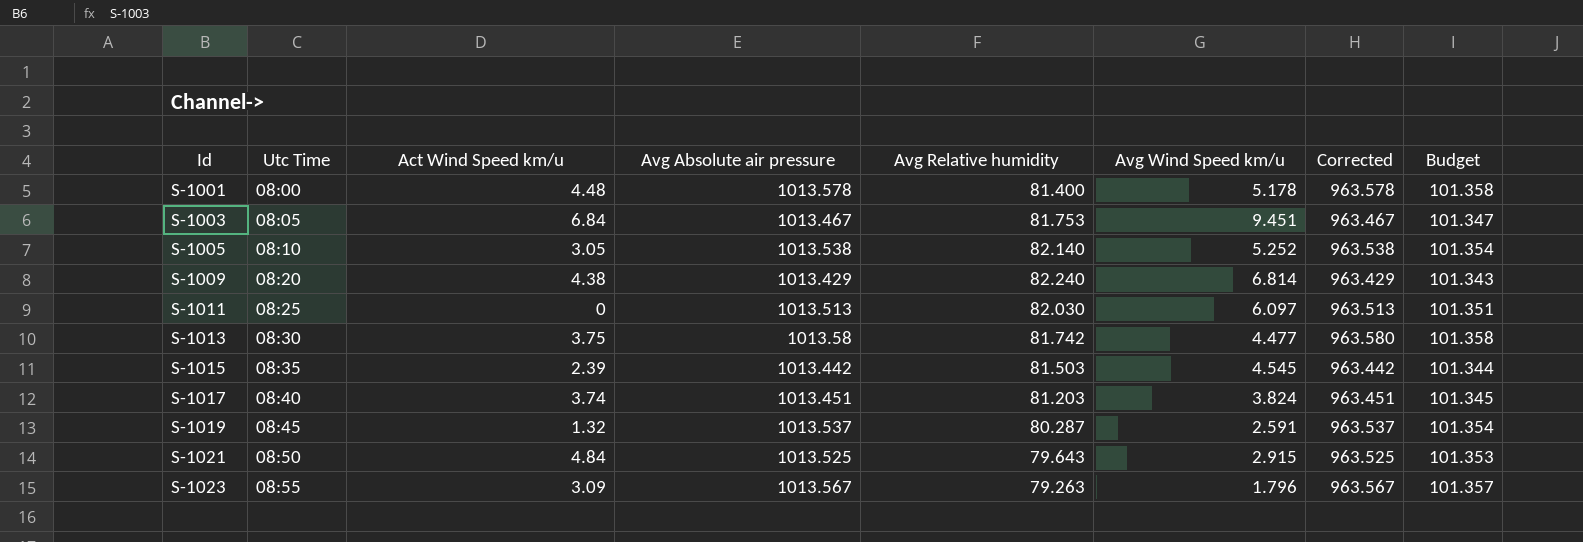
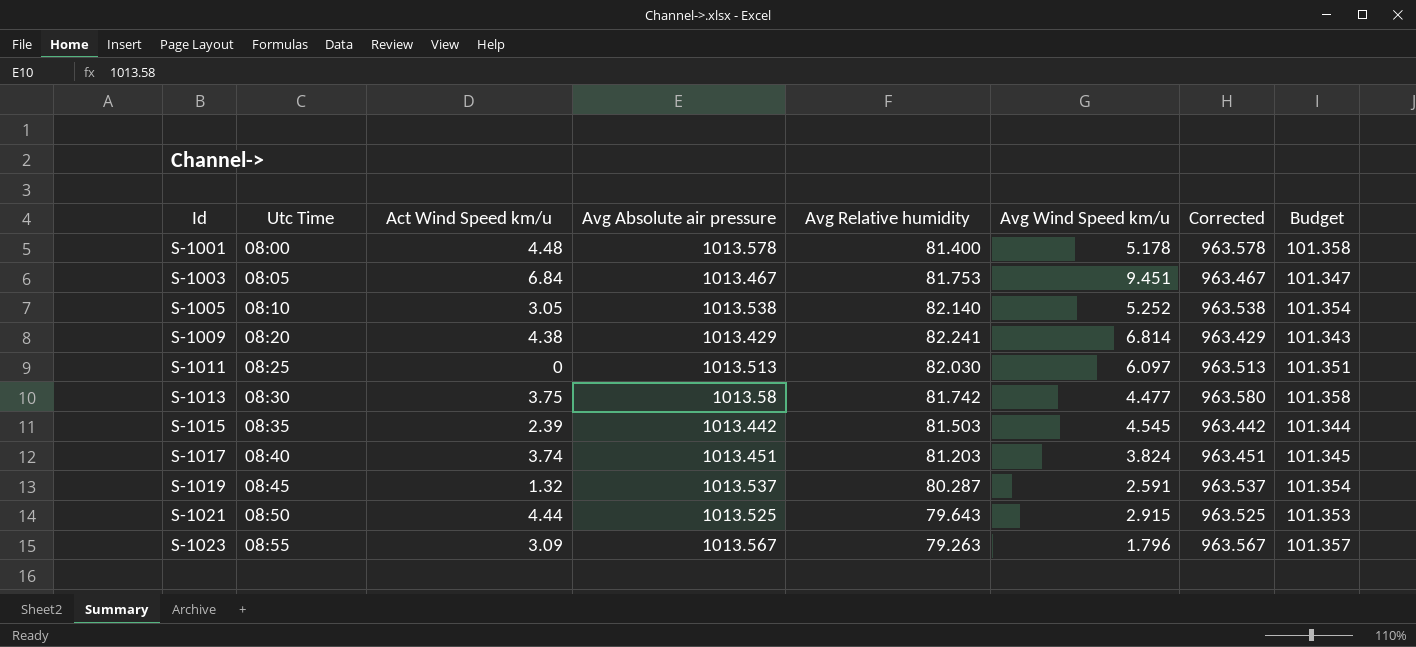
S-1009 | Avg Relative humidity: 82.240 -> 82.241
S-1021 | Act Wind Speed km/u: 4.84 -> 4.44

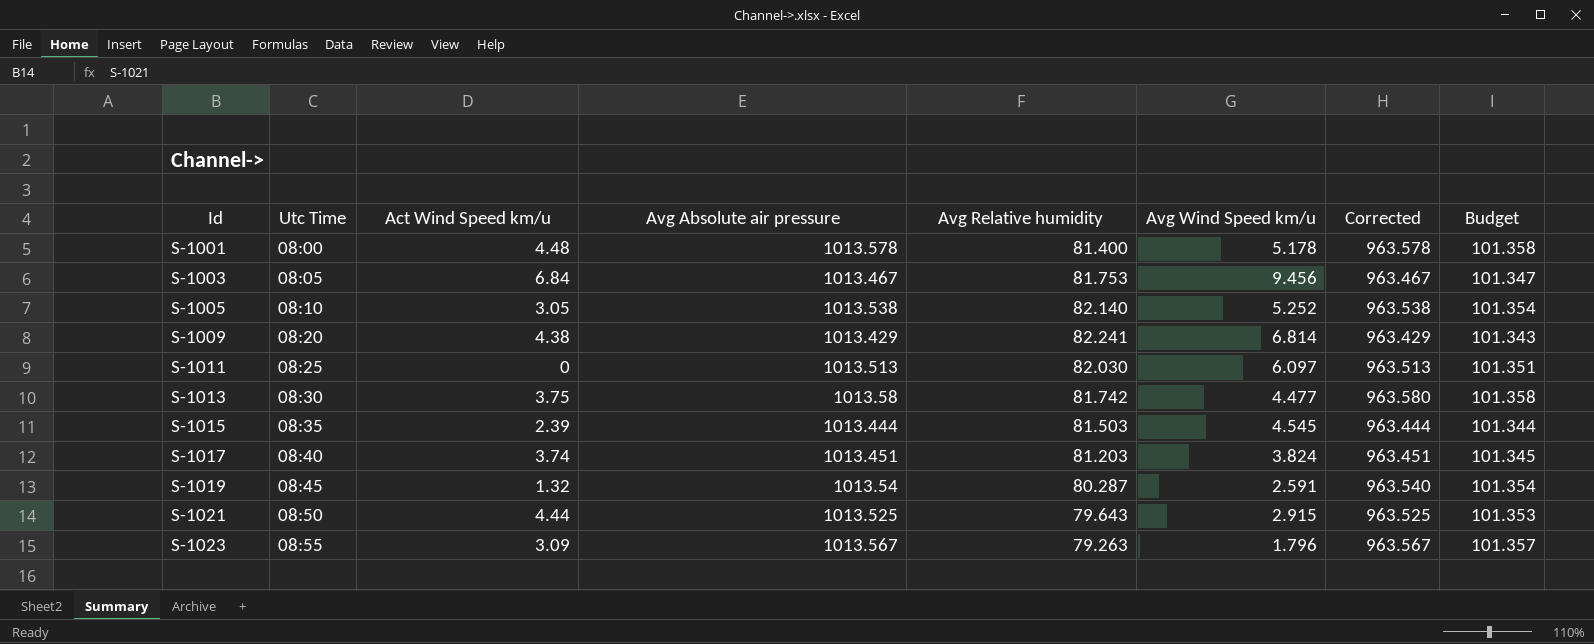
S-1003 | Avg Wind Speed km/u: 9.451 -> 9.456
S-1015 | Avg Absolute air pressure: 1013.442 -> 1013.444
S-1015 | Corrected: 963.442 -> 963.444
S-1019 | Avg Absolute air pressure: 1013.537 -> 1013.54
S-1019 | Corrected: 963.537 -> 963.540

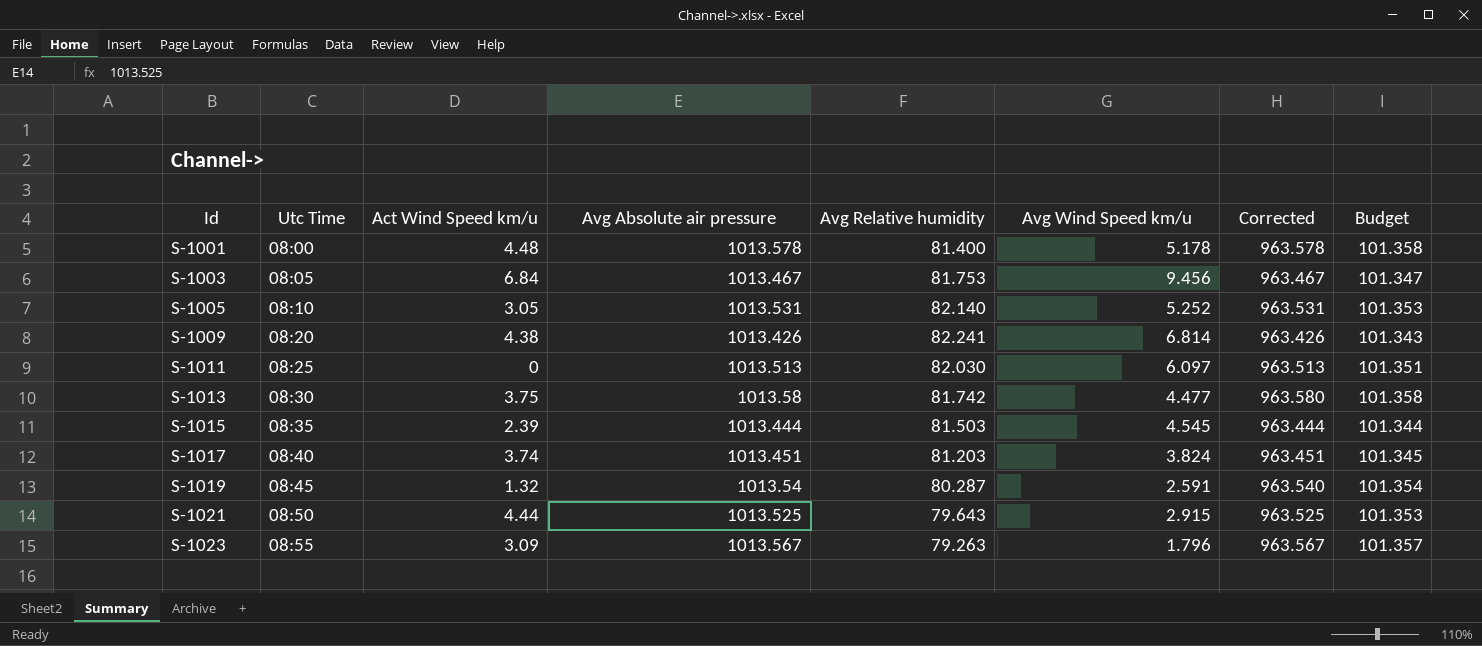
S-1005 | Avg Absolute air pressure: 1013.538 -> 1013.531
S-1005 | Corrected: 963.538 -> 963.531
S-1005 | Budget: 101.354 -> 101.353
S-1009 | Avg Absolute air pressure: 1013.429 -> 1013.426
S-1009 | Corrected: 963.429 -> 963.426

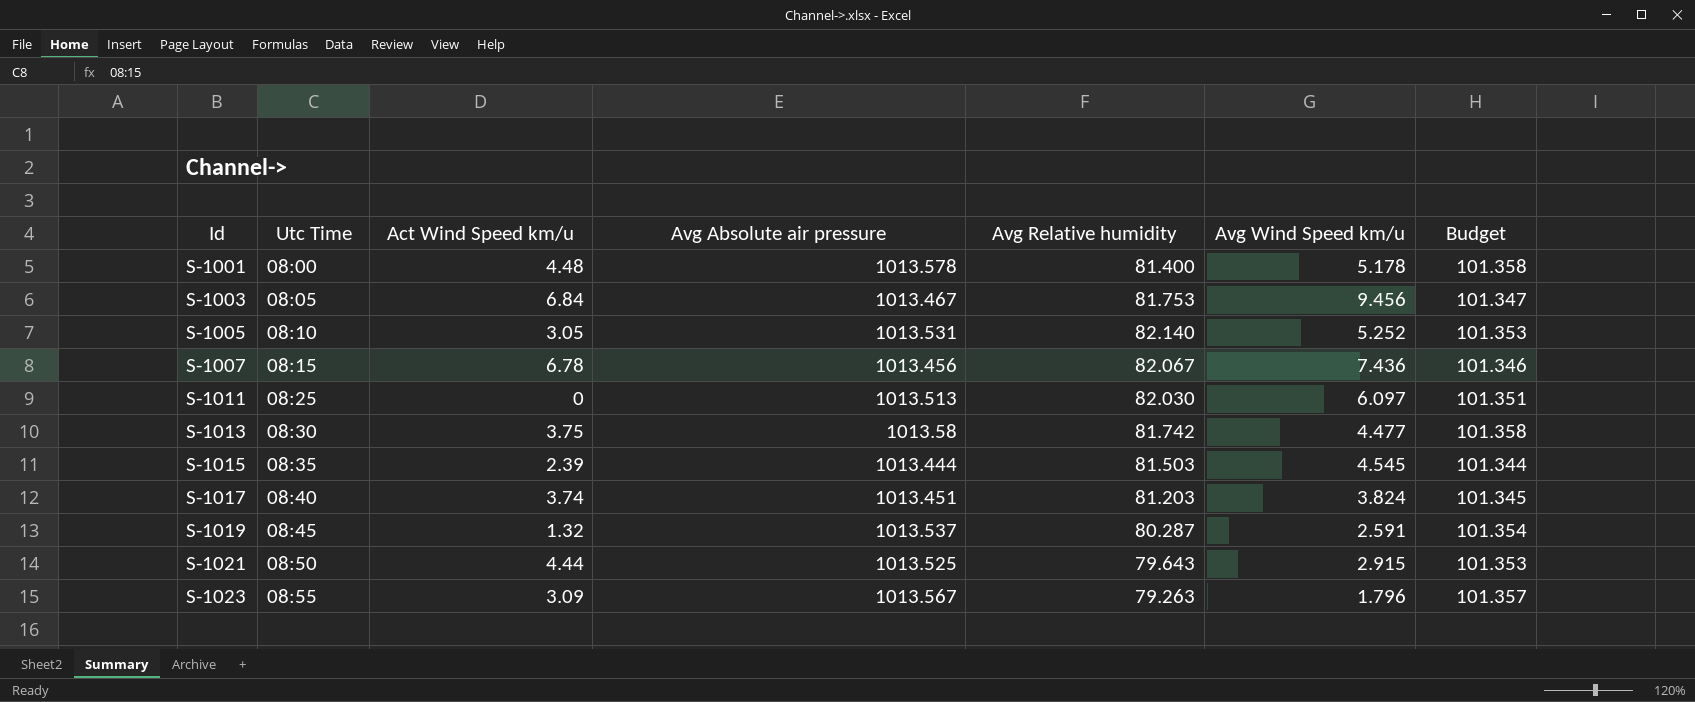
column Corrected | formula: [Avg Absolute air pressure] - 50 -> none
row S-1009: 08:20 | 4.38 | 1013.426 | 82.241 | 6.814 | 963.426 | 101.343 -> none
row S-1007: none -> 08:15 | 6.78 | 1013.456 | 82.067 | 7.436 | 101.346
S-1019 | Avg Absolute air pressure: 1013.54 -> 1013.537

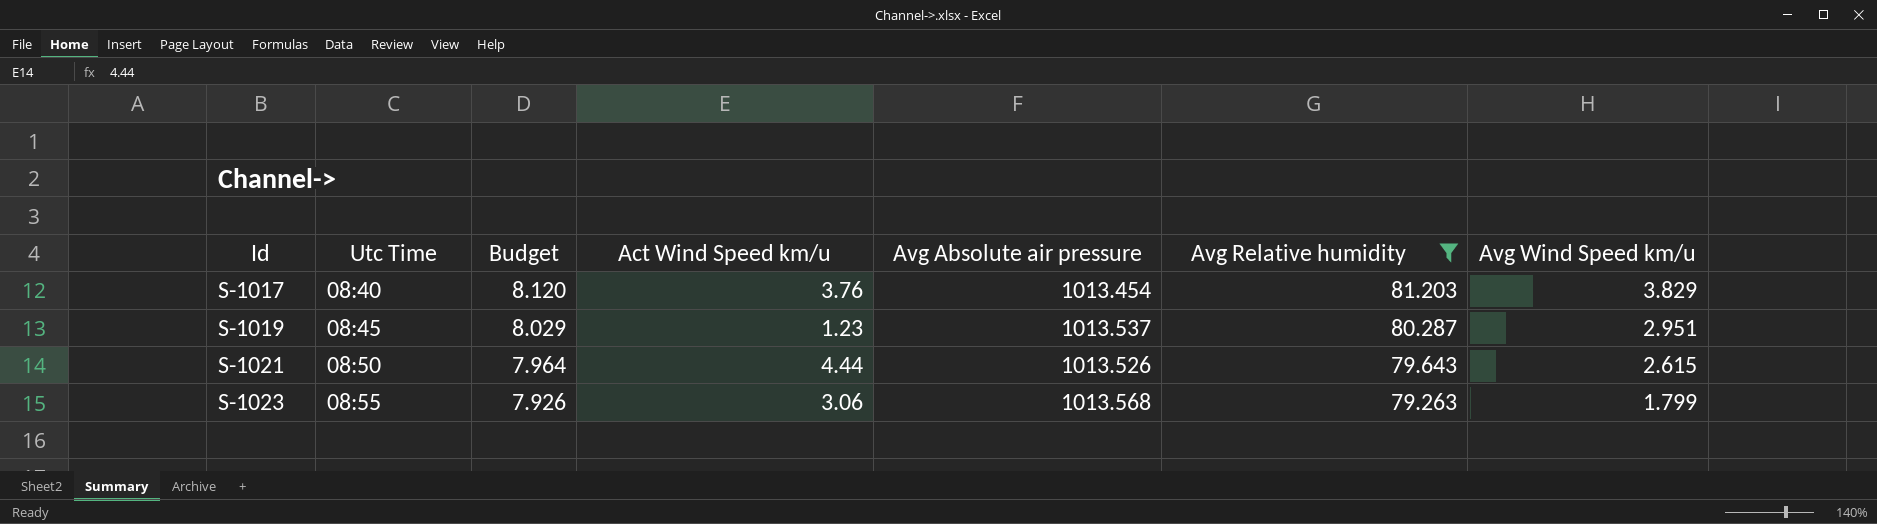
filter: none -> Avg Relative humidity <= 81.203
column Budget | formula: [Avg Absolute air pressure] * 0.1 -> [Avg Relative humidity] * 0.1
column Budget | position: 7 -> 3
S-1017 | Act Wind Speed km/u: 3.74 -> 3.76
S-1017 | Avg Absolute air pressure: 1013.451 -> 1013.454
S-1017 | Avg Wind Speed km/u: 3.824 -> 3.829
S-1019 | Act Wind Speed km/u: 1.32 -> 1.23
S-1019 | Avg Wind Speed km/u: 2.591 -> 2.951
S-1021 | Avg Absolute air pressure: 1013.525 -> 1013.526
S-1021 | Avg Wind Speed km/u: 2.915 -> 2.615
S-1023 | Act Wind Speed km/u: 3.09 -> 3.06
S-1023 | Avg Absolute air pressure: 1013.567 -> 1013.568
S-1023 | Avg Wind Speed km/u: 1.796 -> 1.799

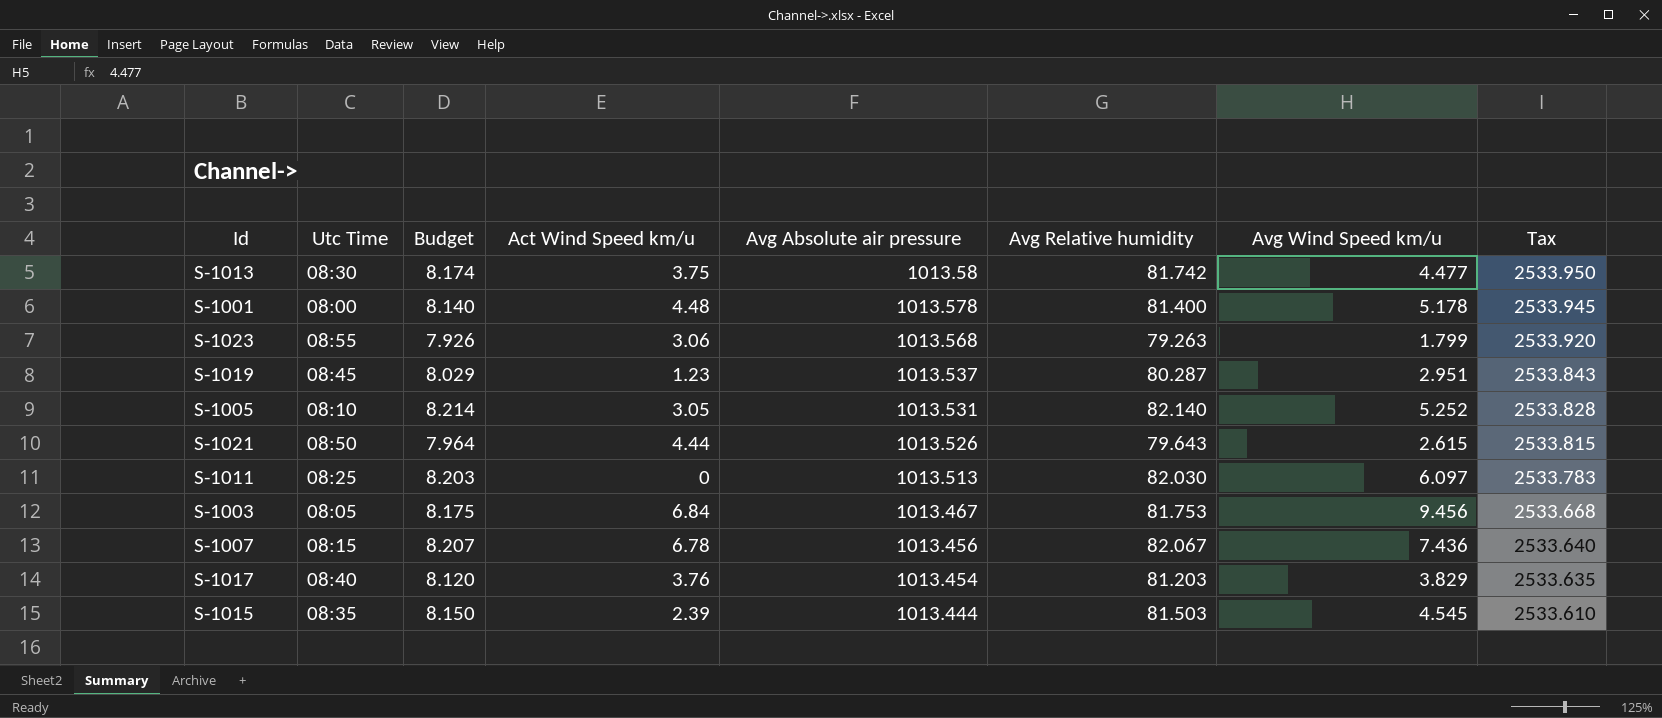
filter: Avg Relative humidity <= 81.203 -> none
row order: Id ascending -> Avg Absolute air pressure descending
column Tax | formula: none -> [Avg Absolute air pressure] * 2.5

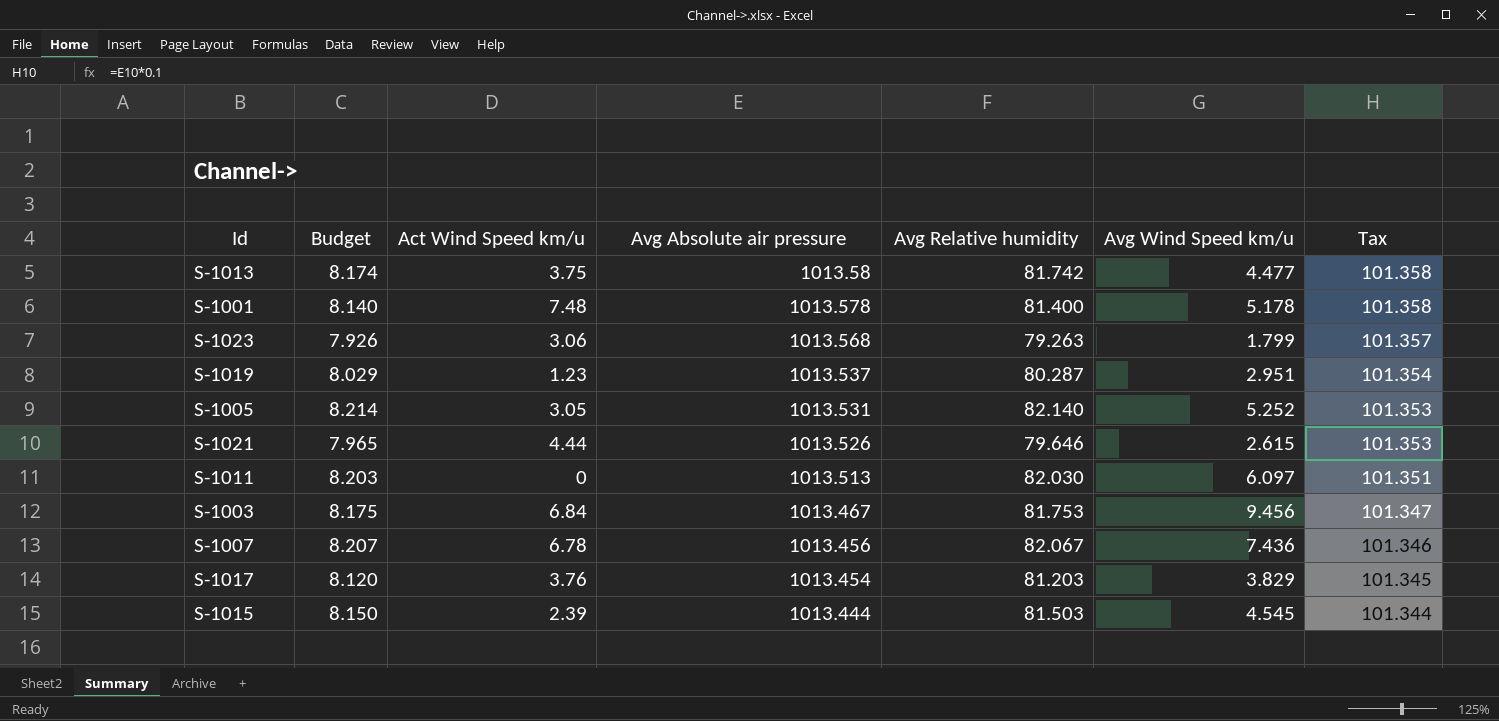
column Utc Time | position: 2 -> none
column Tax | formula: [Avg Absolute air pressure] * 2.5 -> [Avg Absolute air pressure] * 0.1
S-1001 | Act Wind Speed km/u: 4.48 -> 7.48
S-1021 | Budget: 7.964 -> 7.965
S-1021 | Avg Relative humidity: 79.643 -> 79.646

